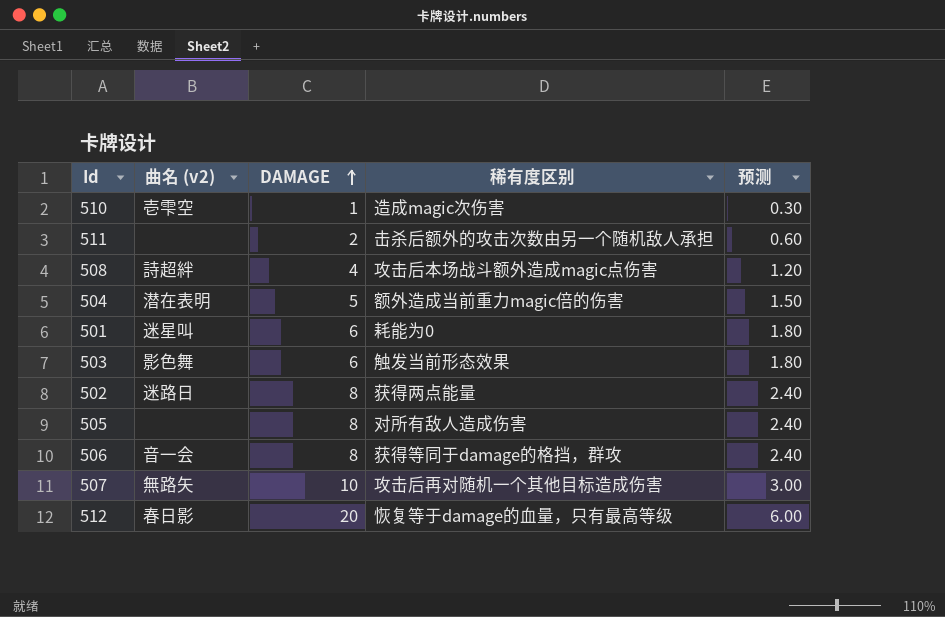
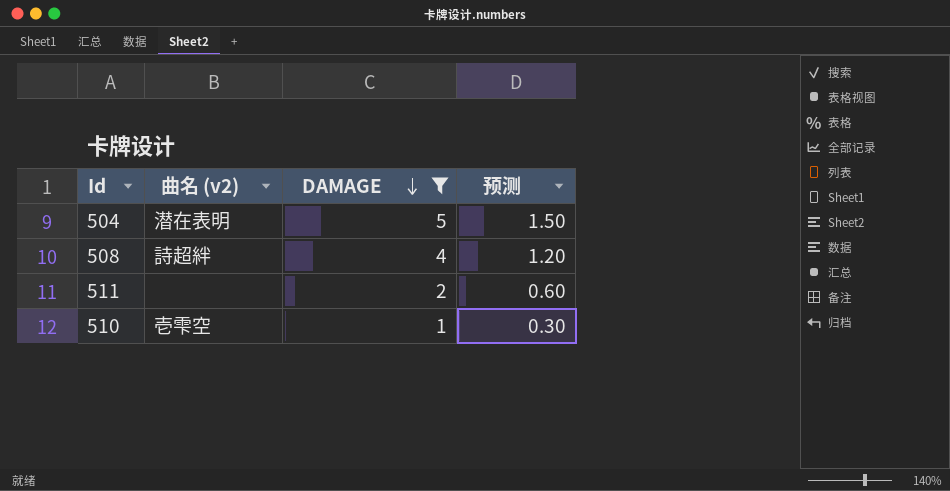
filter: none -> DAMAGE <= 5
row order: DAMAGE ascending -> DAMAGE descending
column 稀有度区别 | position: 4 -> none

